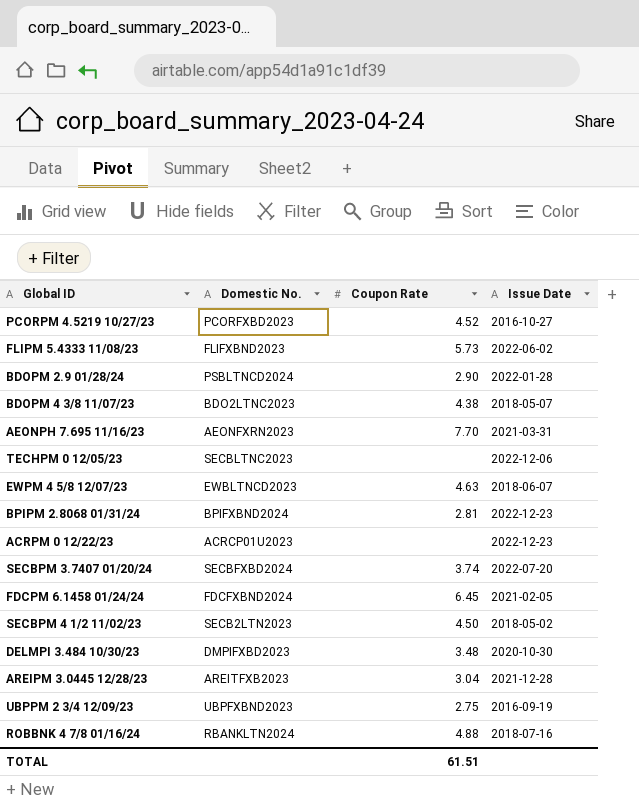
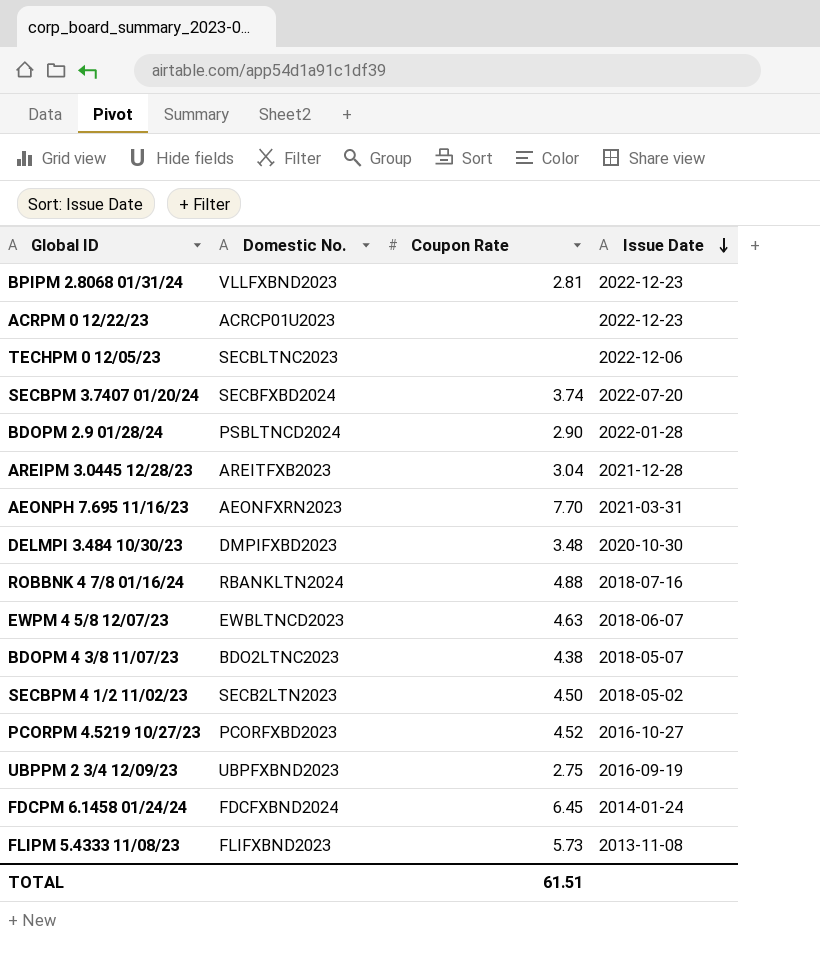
row order: none -> Issue Date descending
BPIPM 2.8068 01/31/24 | Domestic No.: BPIFXBND2024 -> VLLFXBND2023
FDCPM 6.1458 01/24/24 | Issue Date: 2021-02-05 -> 2014-01-24
FLIPM 5.4333 11/08/23 | Issue Date: 2022-06-02 -> 2013-11-08

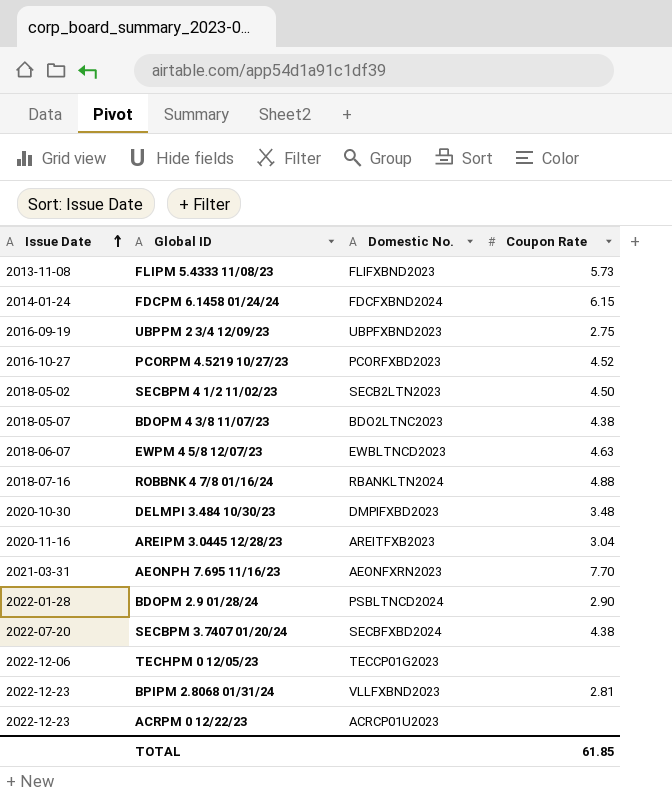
row order: Issue Date descending -> Issue Date ascending
column Issue Date | position: 4 -> 1
FDCPM 6.1458 01/24/24 | Coupon Rate: 6.45 -> 6.15
AREIPM 3.0445 12/28/23 | Issue Date: 2021-12-28 -> 2020-11-16
SECBPM 3.7407 01/20/24 | Coupon Rate: 3.74 -> 4.38
TECHPM 0 12/05/23 | Domestic No.: SECBLTNC2023 -> TECCP01G2023
TOTAL | Coupon Rate: 61.51 -> 61.85

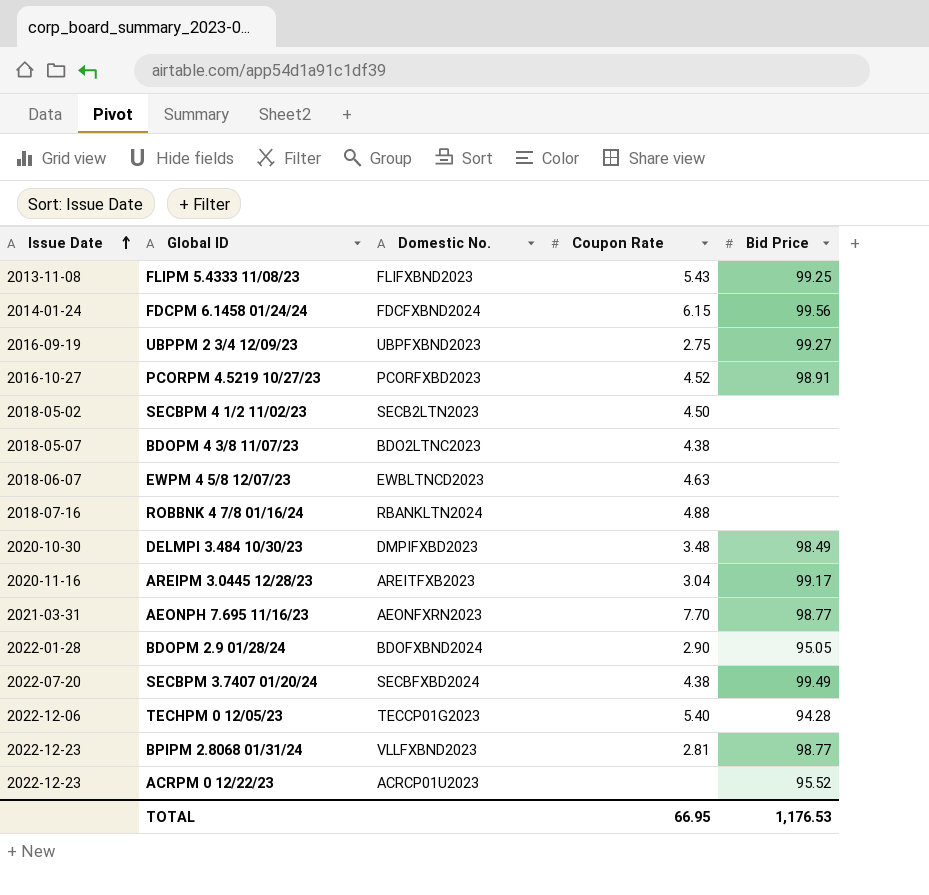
column Bid Price | position: none -> 5
FLIPM 5.4333 11/08/23 | Coupon Rate: 5.73 -> 5.43
BDOPM 2.9 01/28/24 | Domestic No.: PSBLTNCD2024 -> BDOFXBND2024
TECHPM 0 12/05/23 | Coupon Rate: none -> 5.40
TOTAL | Coupon Rate: 61.85 -> 66.95

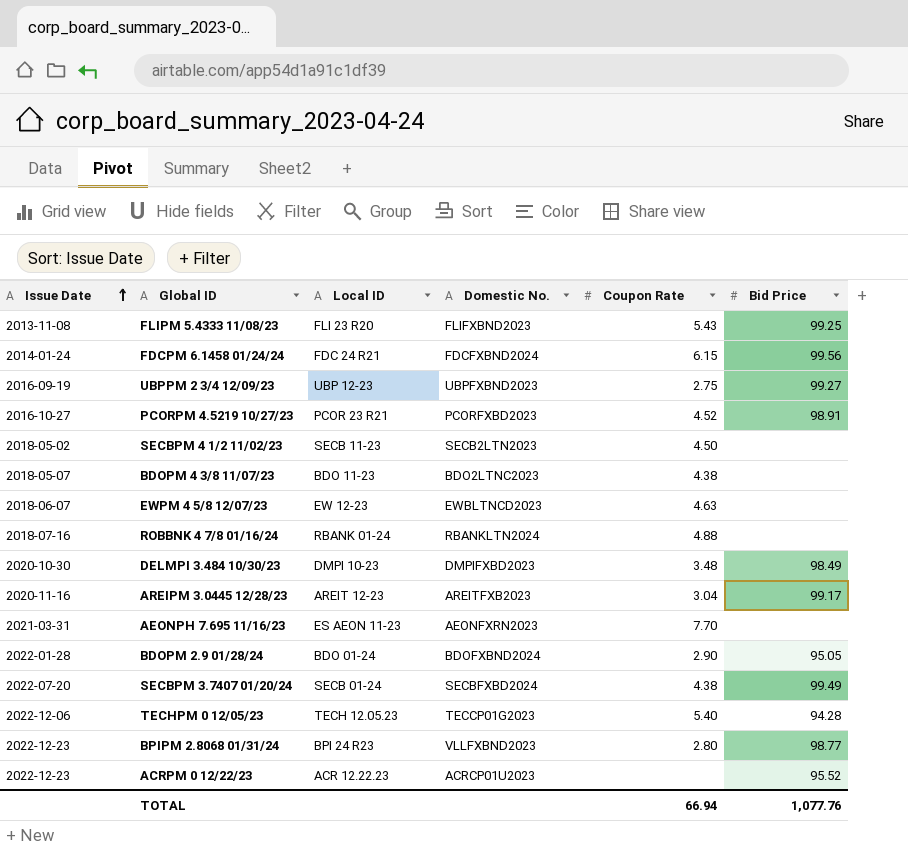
column Local ID | position: none -> 3
AEONPH 7.695 11/16/23 | Bid Price: 98.77 -> none
BPIPM 2.8068 01/31/24 | Coupon Rate: 2.81 -> 2.80
TOTAL | Coupon Rate: 66.95 -> 66.94
TOTAL | Bid Price: 1,176.53 -> 1,077.76

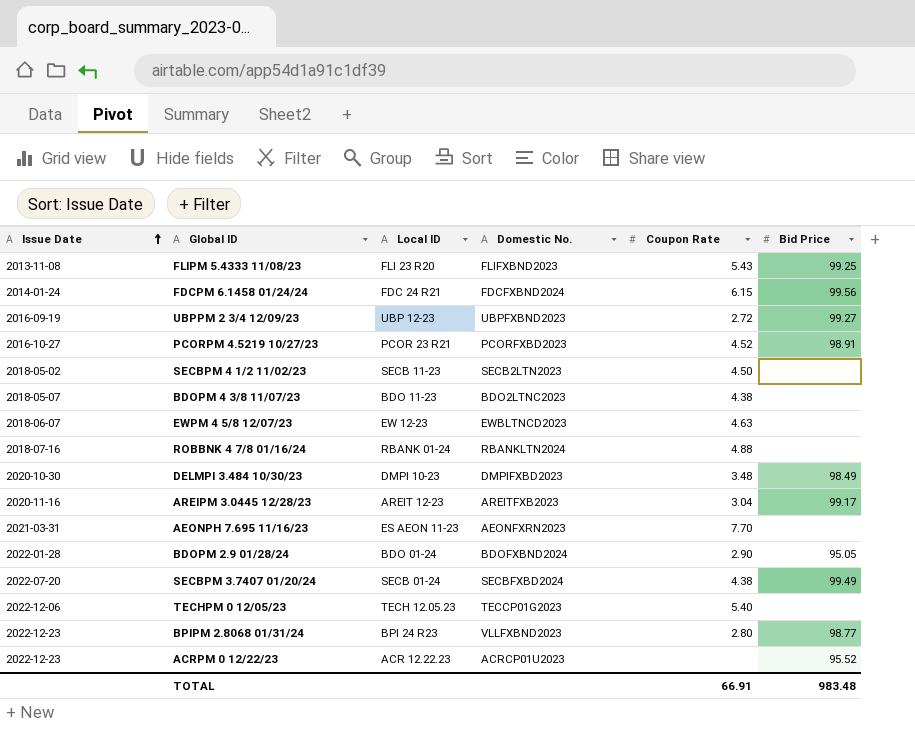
UBPPM 2 3/4 12/09/23 | Coupon Rate: 2.75 -> 2.72
TECHPM 0 12/05/23 | Bid Price: 94.28 -> none
TOTAL | Coupon Rate: 66.94 -> 66.91
TOTAL | Bid Price: 1,077.76 -> 983.48

